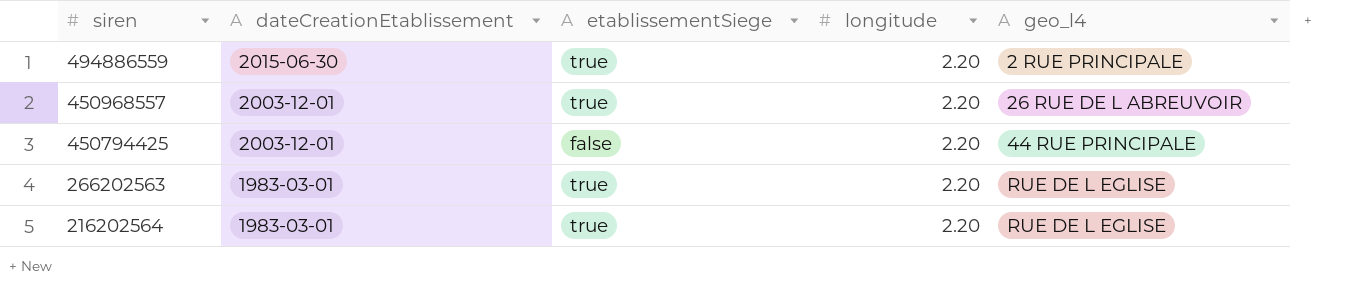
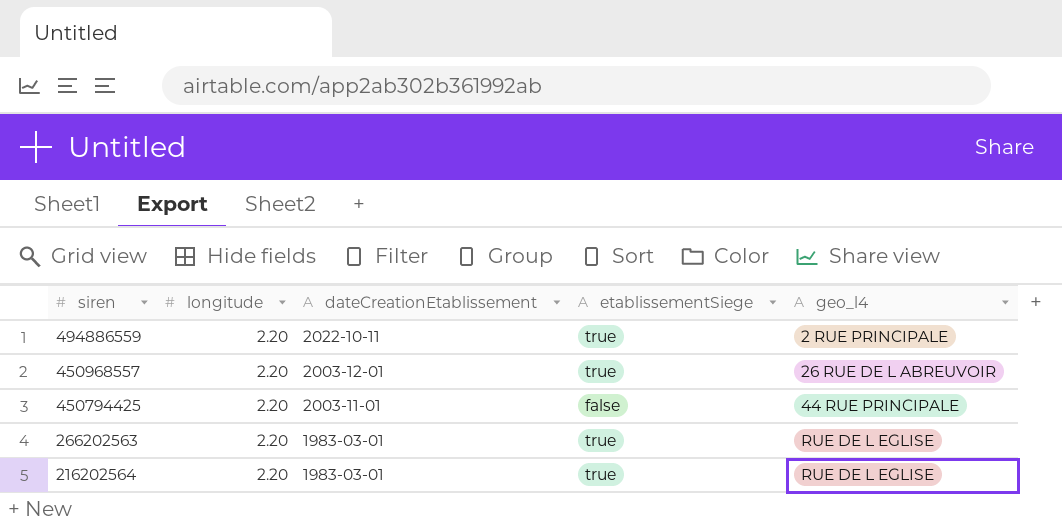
column longitude | position: 4 -> 2
494886559 | dateCreationEtablissement: 2015-06-30 -> 2022-10-11
450794425 | dateCreationEtablissement: 2003-12-01 -> 2003-11-01

